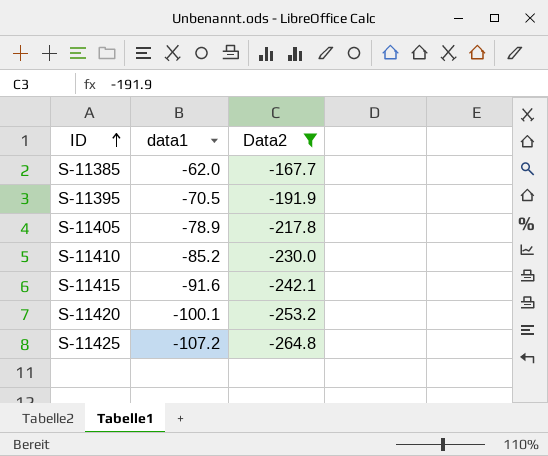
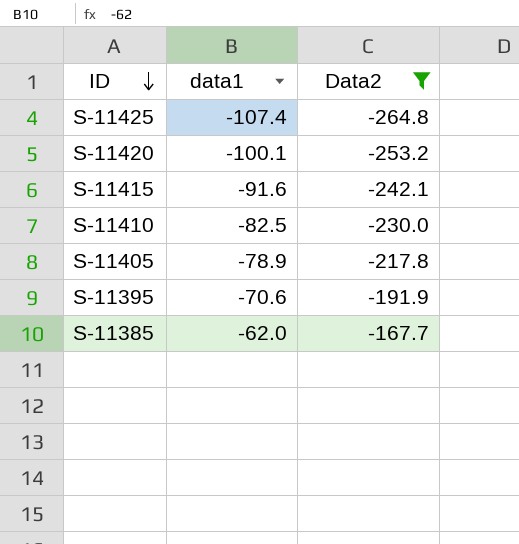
row order: ID ascending -> ID descending
S-11425 | data1: -107.2 -> -107.4
S-11410 | data1: -85.2 -> -82.5
S-11395 | data1: -70.5 -> -70.6

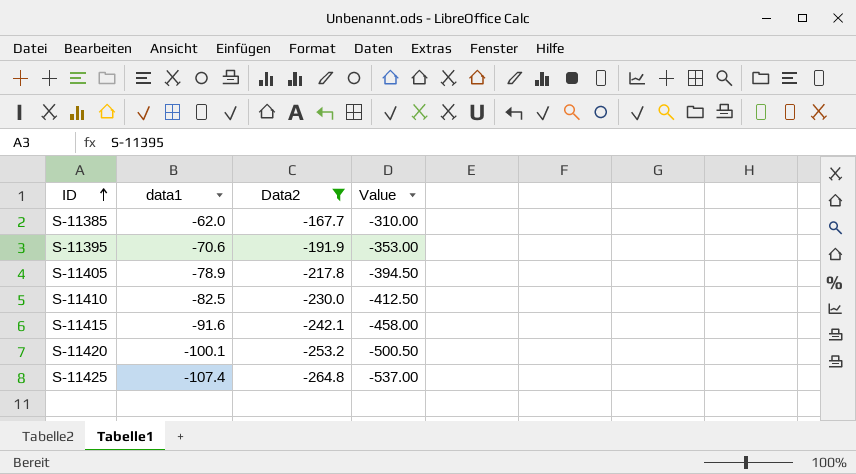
row order: ID descending -> ID ascending
column Value | formula: none -> [data1] * 5

